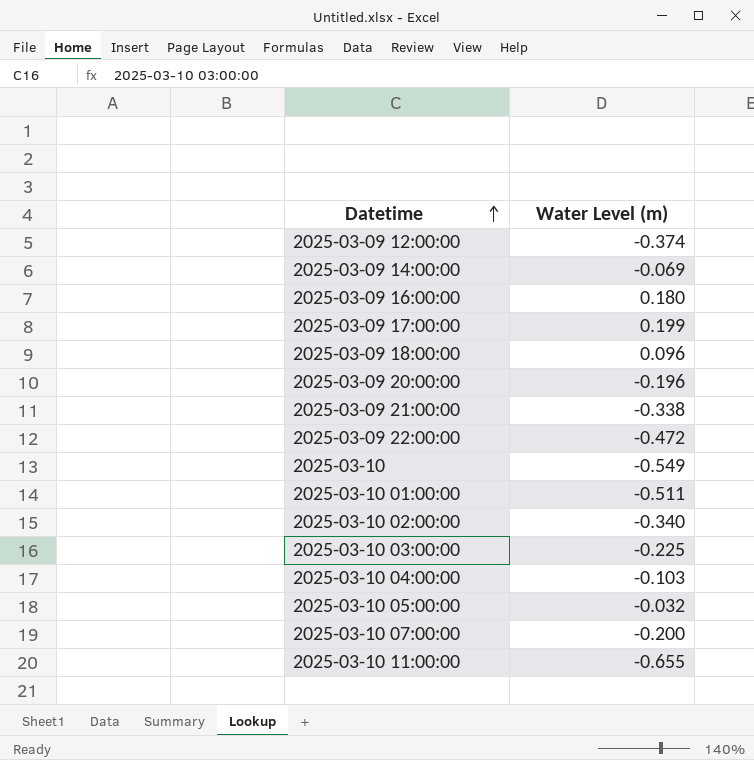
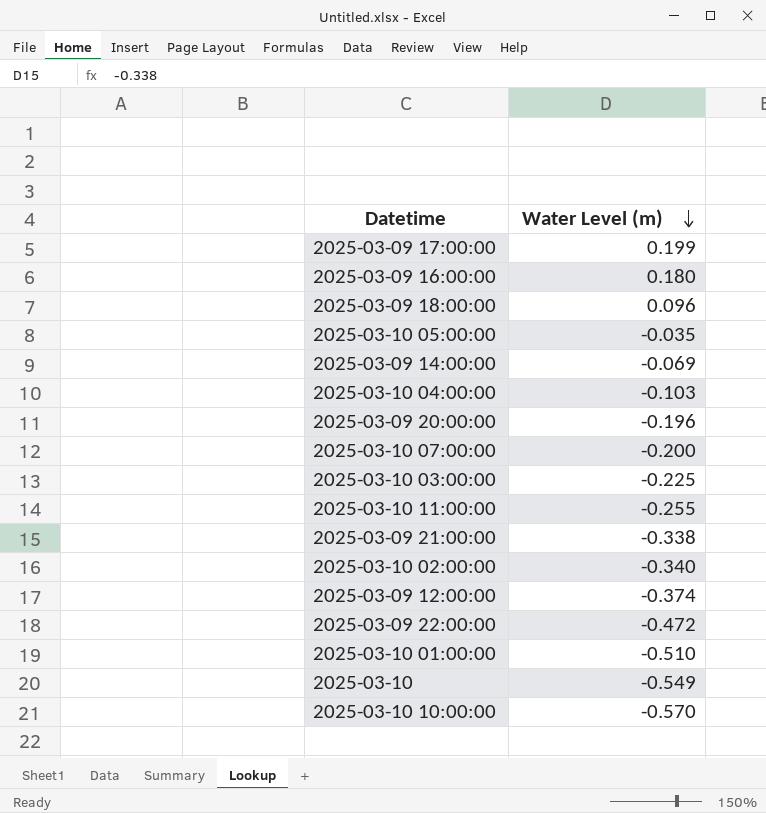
row order: Datetime ascending -> Water Level (m) descending
2025-03-10 05:00:00 | Water Level (m): -0.032 -> -0.035
2025-03-10 11:00:00 | Water Level (m): -0.655 -> -0.255
2025-03-10 01:00:00 | Water Level (m): -0.511 -> -0.510
row 2025-03-10 10:00:00: none -> -0.570

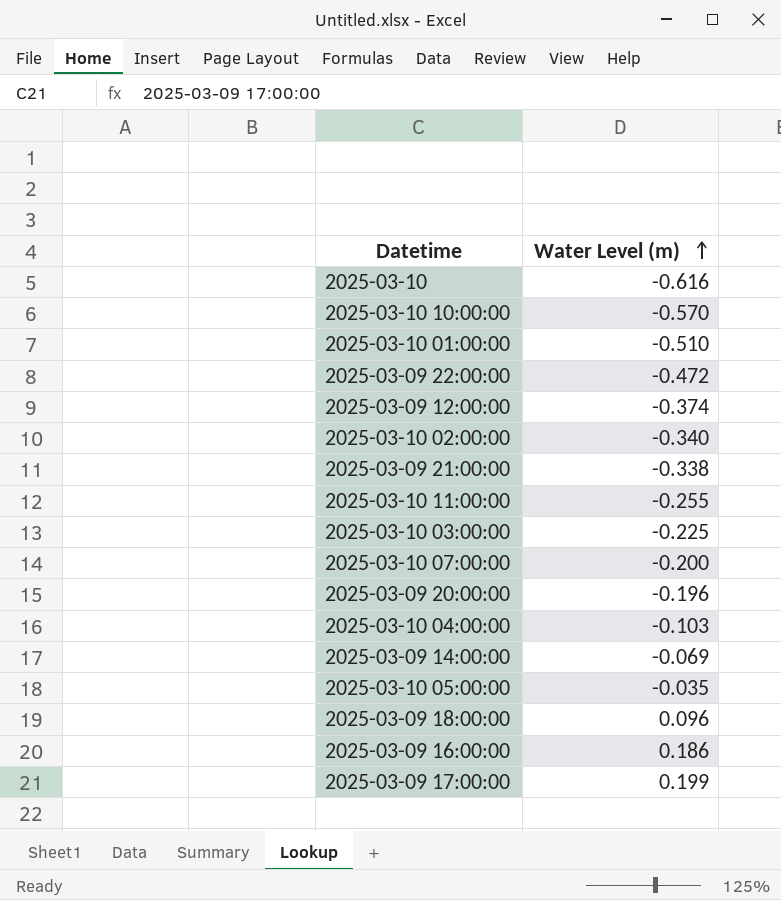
row order: Water Level (m) descending -> Water Level (m) ascending
2025-03-10 | Water Level (m): -0.549 -> -0.616
2025-03-09 16:00:00 | Water Level (m): 0.180 -> 0.186

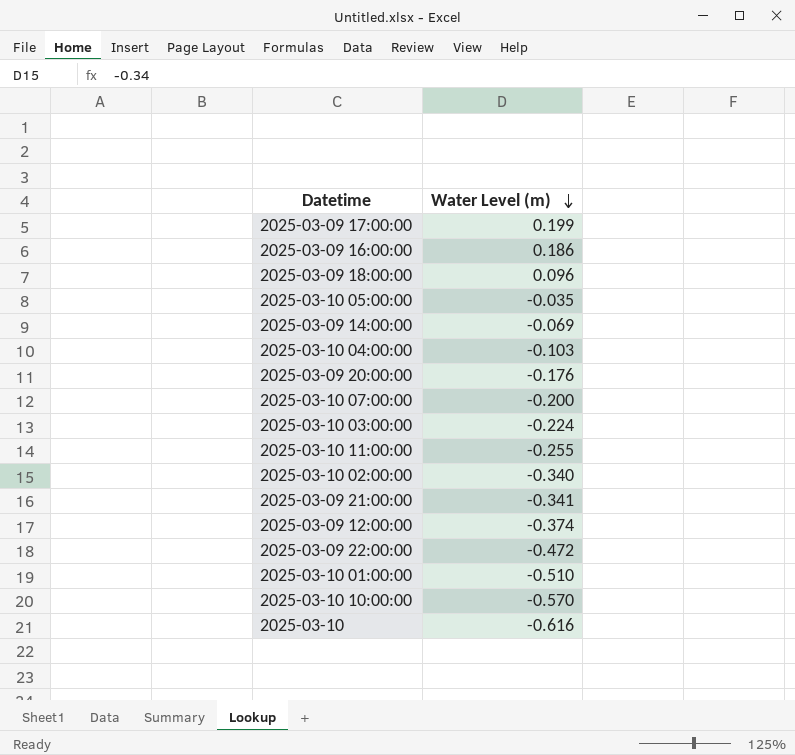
row order: Water Level (m) ascending -> Water Level (m) descending
2025-03-09 20:00:00 | Water Level (m): -0.196 -> -0.176
2025-03-10 03:00:00 | Water Level (m): -0.225 -> -0.224
2025-03-09 21:00:00 | Water Level (m): -0.338 -> -0.341

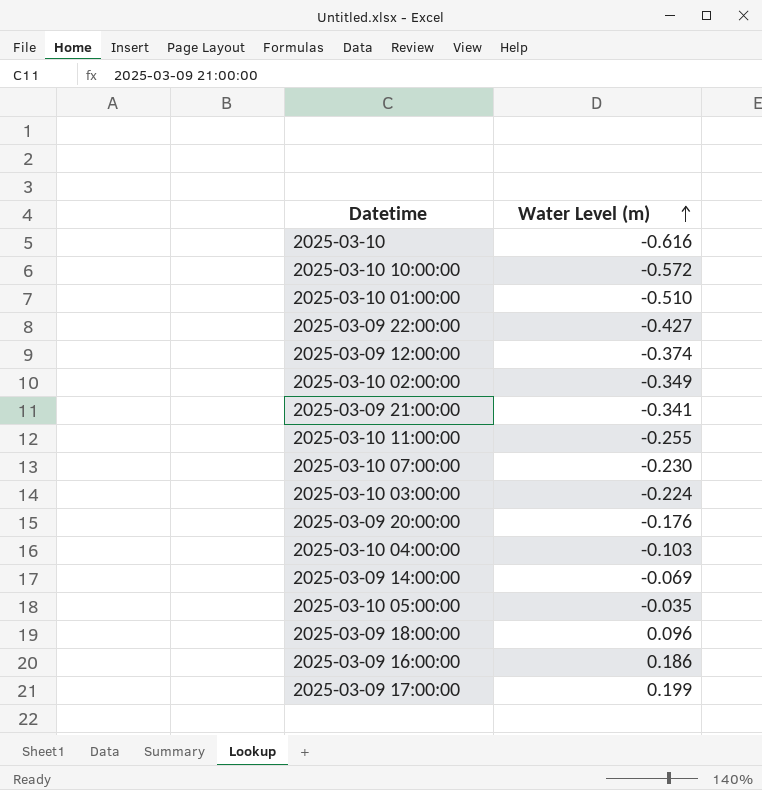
row order: Water Level (m) descending -> Water Level (m) ascending
2025-03-10 10:00:00 | Water Level (m): -0.570 -> -0.572
2025-03-09 22:00:00 | Water Level (m): -0.472 -> -0.427
2025-03-10 02:00:00 | Water Level (m): -0.340 -> -0.349
2025-03-10 07:00:00 | Water Level (m): -0.200 -> -0.230

